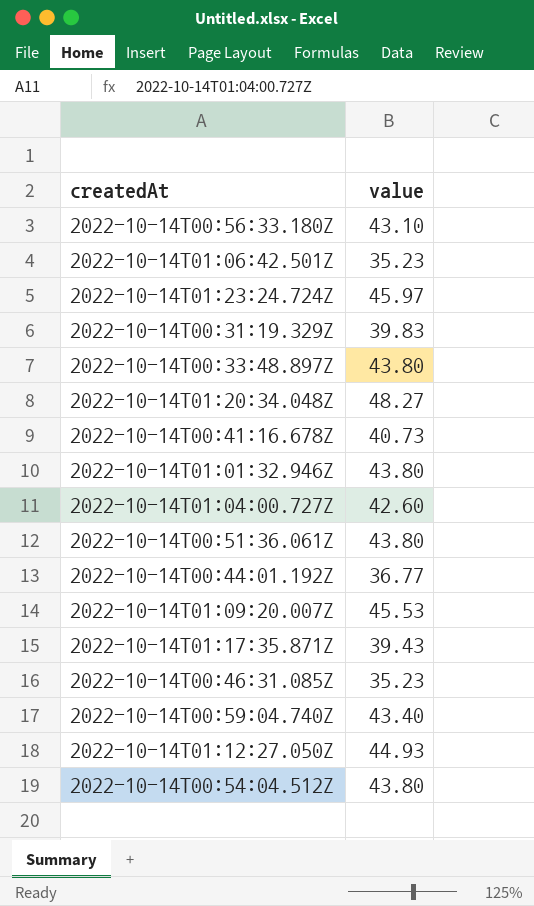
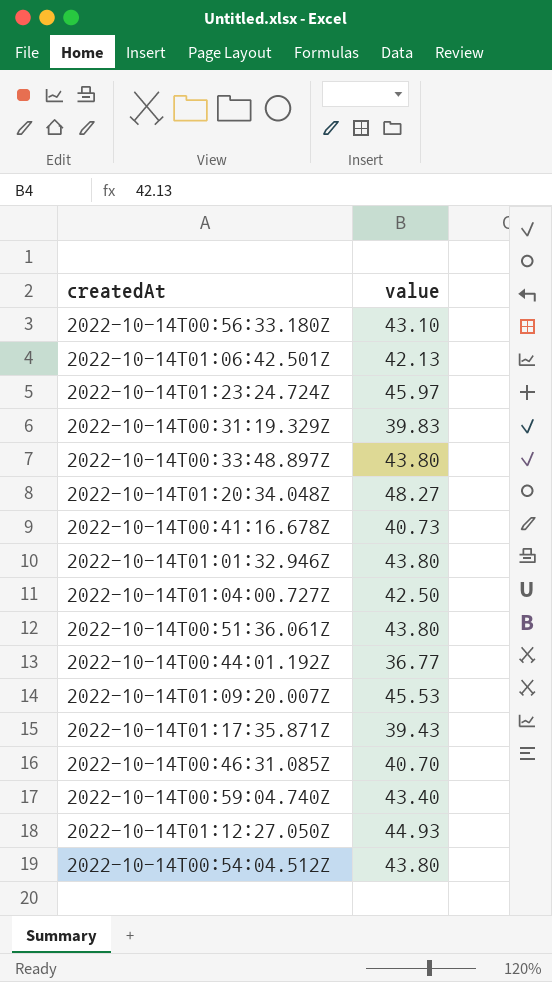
2022-10-14T01:06:42.501Z | value: 35.23 -> 42.13
2022-10-14T01:04:00.727Z | value: 42.60 -> 42.50
2022-10-14T00:46:31.085Z | value: 35.23 -> 40.70

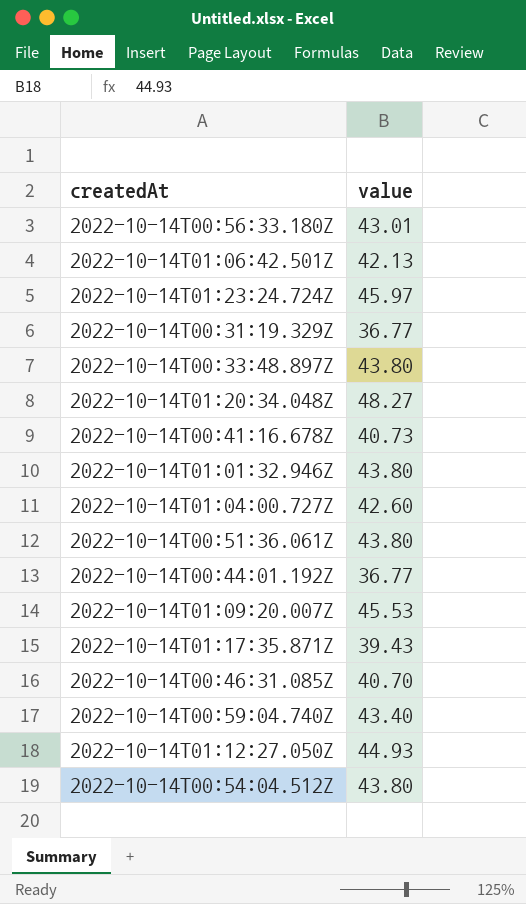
2022-10-14T00:56:33.180Z | value: 43.10 -> 43.01
2022-10-14T00:31:19.329Z | value: 39.83 -> 36.77
2022-10-14T01:04:00.727Z | value: 42.50 -> 42.60

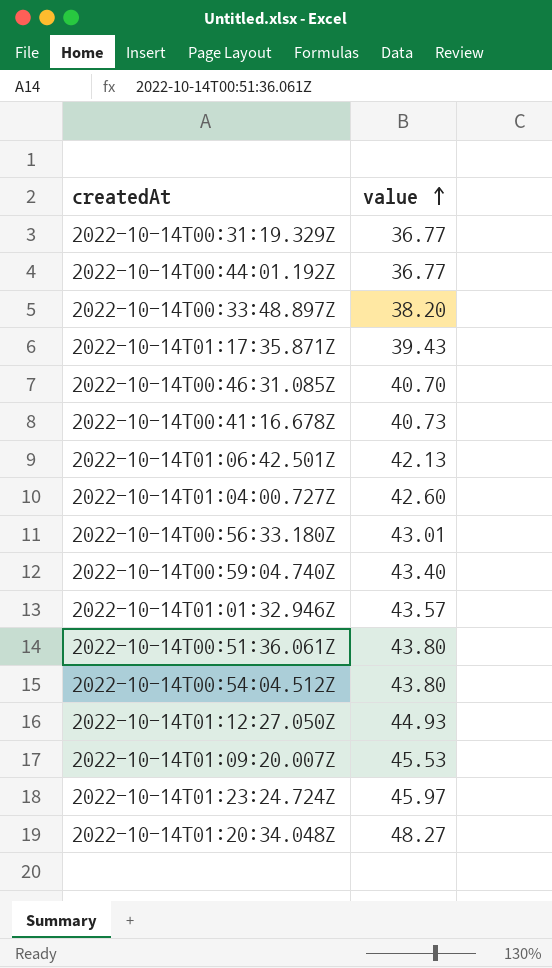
row order: none -> value ascending
2022-10-14T00:33:48.897Z | value: 43.80 -> 38.20
2022-10-14T01:01:32.946Z | value: 43.80 -> 43.57

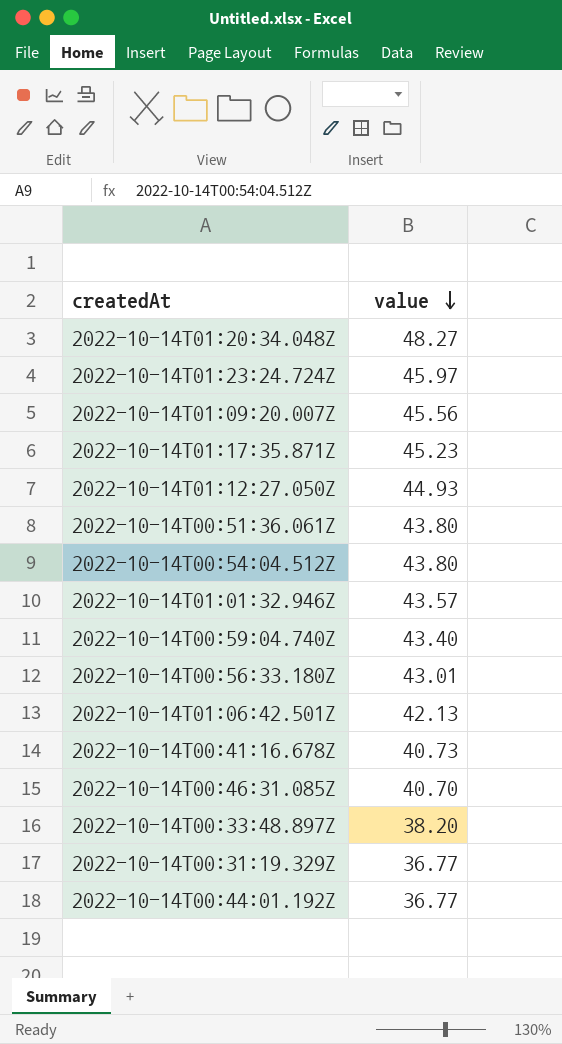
row order: value ascending -> value descending
row 2022-10-14T01:04:00.727Z: 42.60 -> none
2022-10-14T01:09:20.007Z | value: 45.53 -> 45.56
2022-10-14T01:17:35.871Z | value: 39.43 -> 45.23

